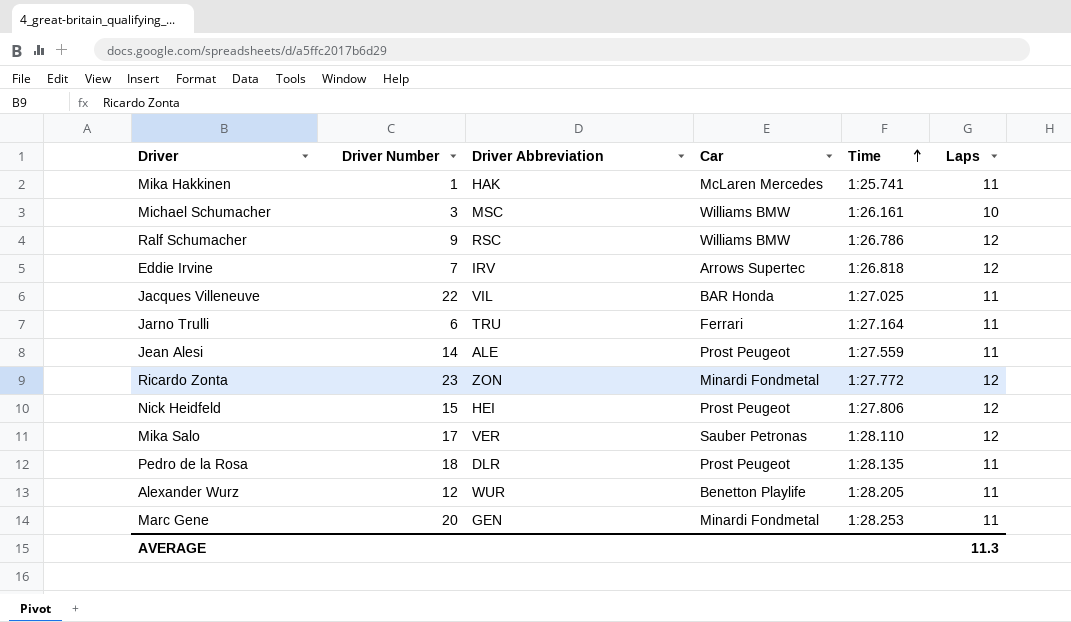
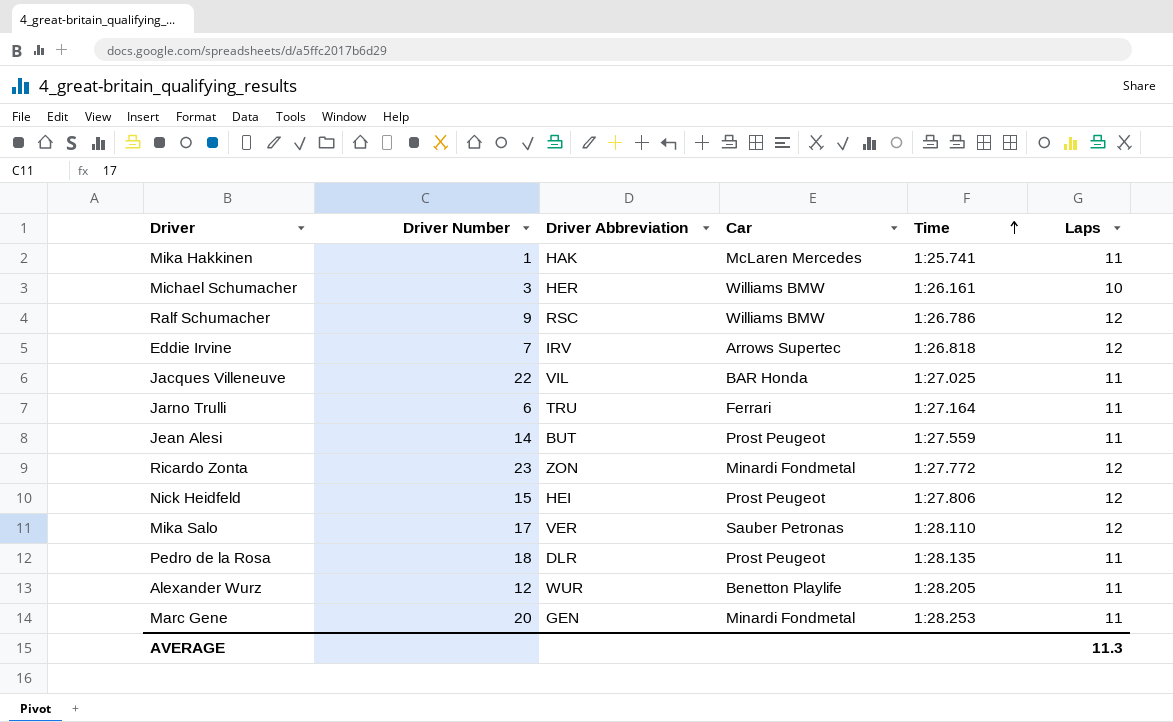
Michael Schumacher | Driver Abbreviation: MSC -> HER
Jean Alesi | Driver Abbreviation: ALE -> BUT

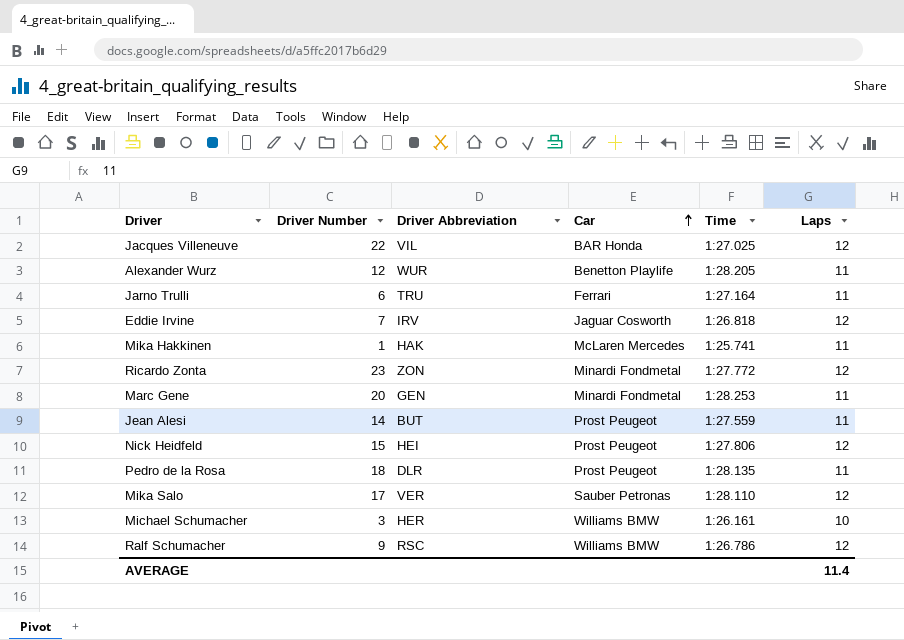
row order: Time ascending -> Car ascending
Jacques Villeneuve | Laps: 11 -> 12
Eddie Irvine | Car: Arrows Supertec -> Jaguar Cosworth
AVERAGE | Laps: 11.3 -> 11.4

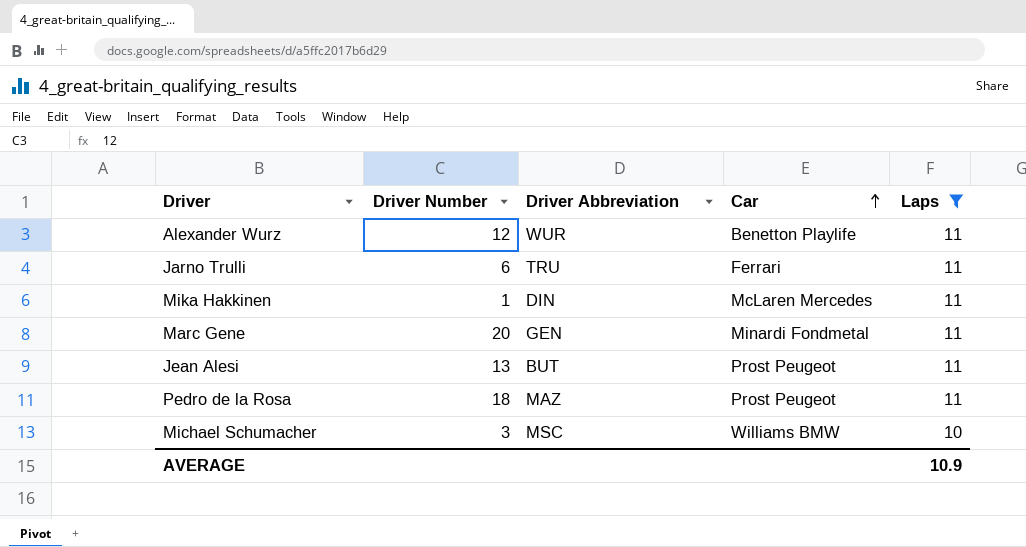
filter: none -> Laps != 12
column Time | position: 5 -> none
Mika Hakkinen | Driver Abbreviation: HAK -> DIN
Jean Alesi | Driver Number: 14 -> 13
Pedro de la Rosa | Driver Abbreviation: DLR -> MAZ
Michael Schumacher | Driver Abbreviation: HER -> MSC
AVERAGE | Laps: 11.4 -> 10.9

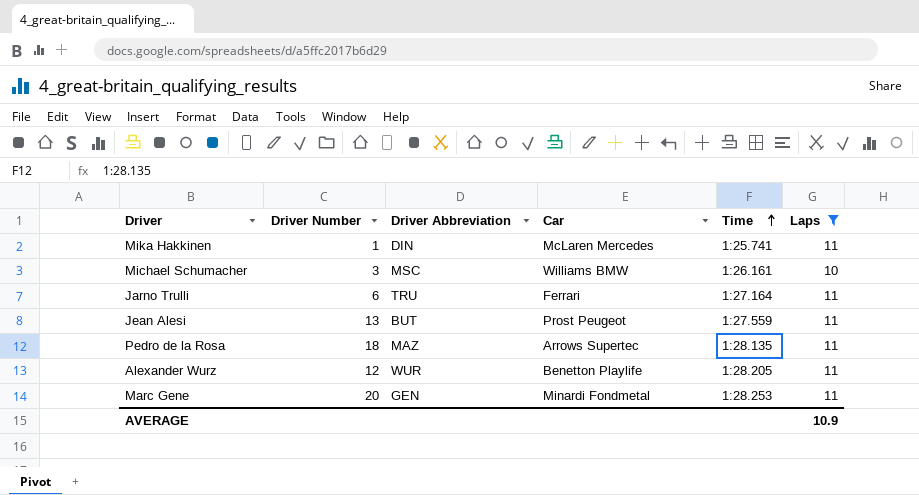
row order: Car ascending -> Time ascending
column Time | position: none -> 5
Pedro de la Rosa | Car: Prost Peugeot -> Arrows Supertec

